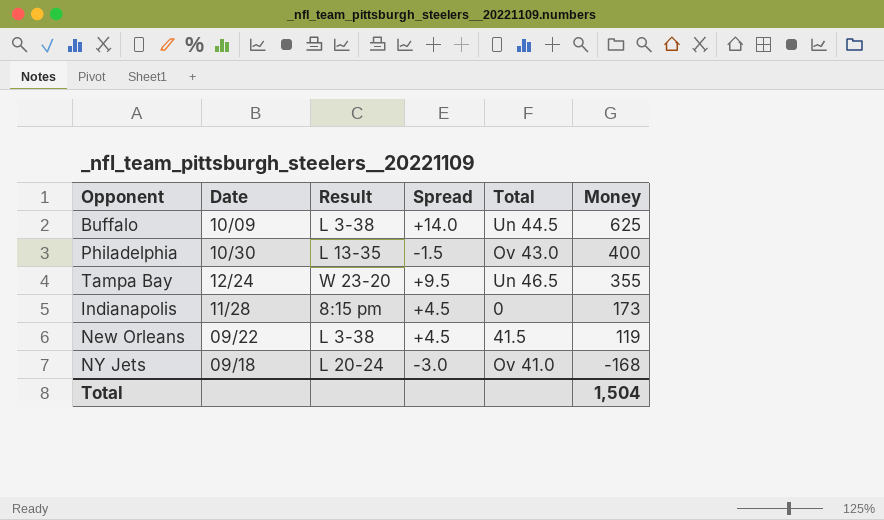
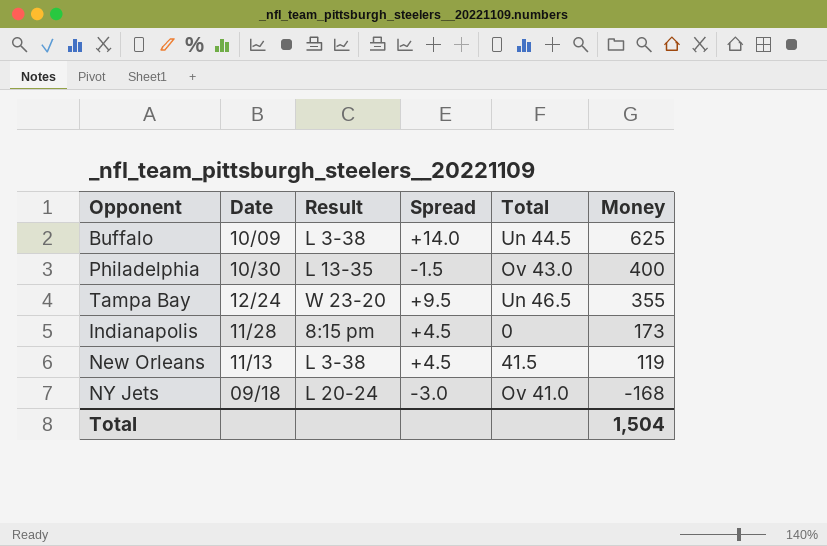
New Orleans | Date: 09/22 -> 11/13

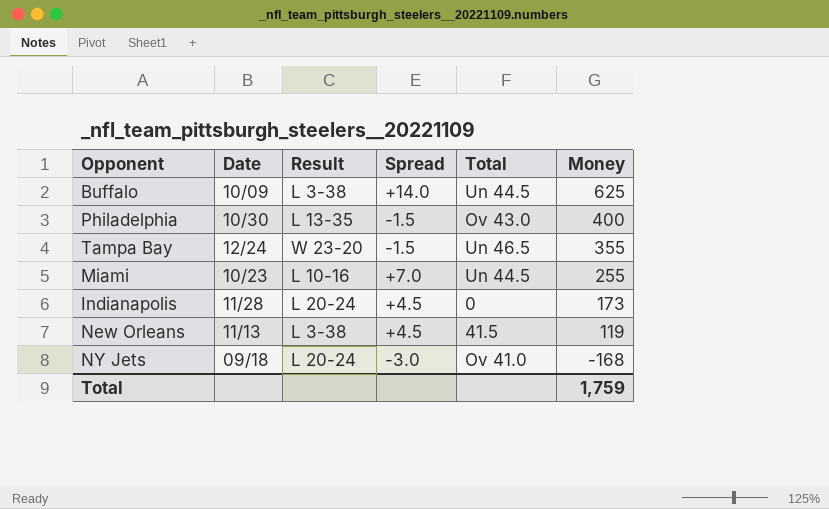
Tampa Bay | Spread: +9.5 -> -1.5
row Miami: none -> 10/23 | L 10-16 | +7.0 | Un 44.5 | 255
Indianapolis | Result: 8:15 pm -> L 20-24
Total | Money: 1,504 -> 1,759

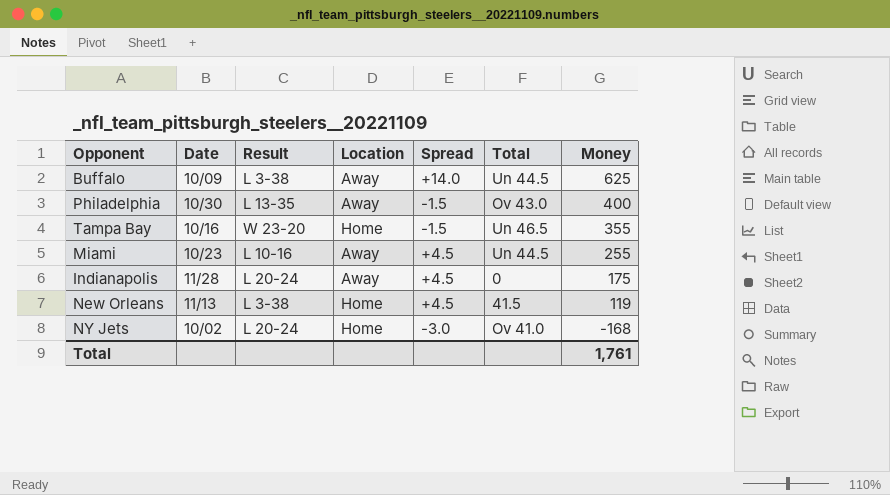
column Location | position: none -> 4
Tampa Bay | Date: 12/24 -> 10/16
Miami | Spread: +7.0 -> +4.5
Indianapolis | Money: 173 -> 175
NY Jets | Date: 09/18 -> 10/02
Total | Money: 1,759 -> 1,761

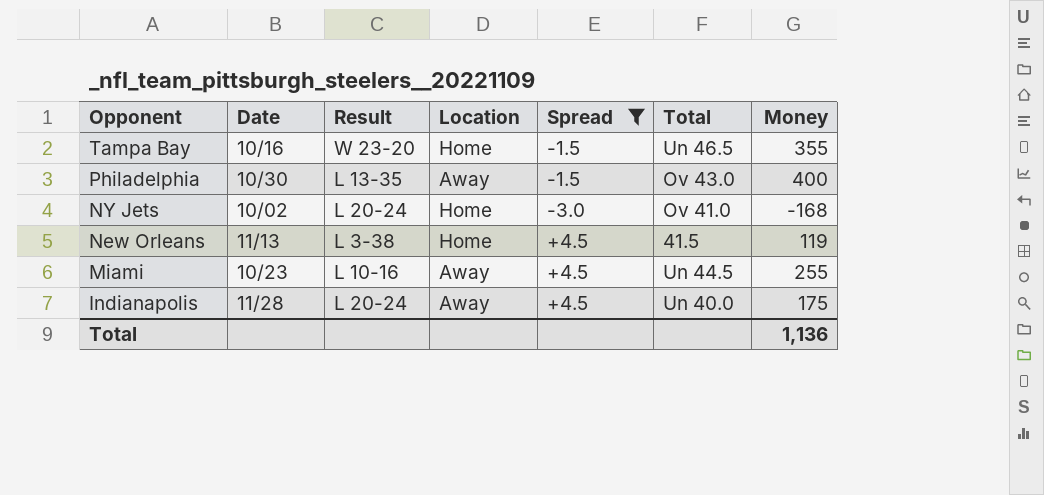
filter: none -> Spread != +14.0
row order: Money descending -> Opponent descending
Indianapolis | Total: 0 -> Un 40.0
Total | Money: 1,761 -> 1,136

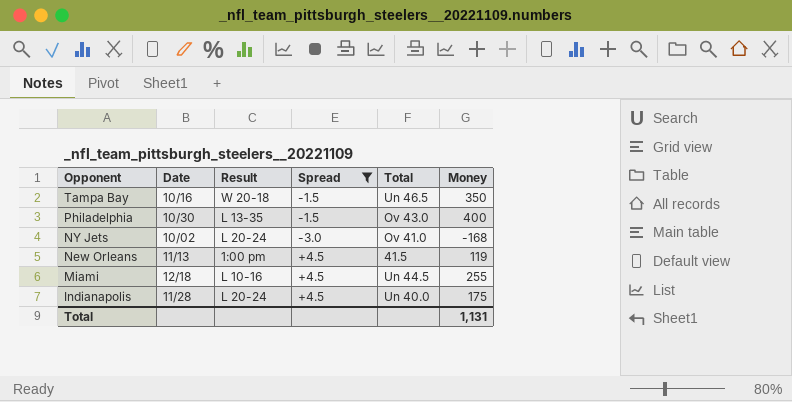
column Location | position: 4 -> none
Tampa Bay | Result: W 23-20 -> W 20-18
Tampa Bay | Money: 355 -> 350
New Orleans | Result: L 3-38 -> 1:00 pm
Miami | Date: 10/23 -> 12/18
Total | Money: 1,136 -> 1,131

